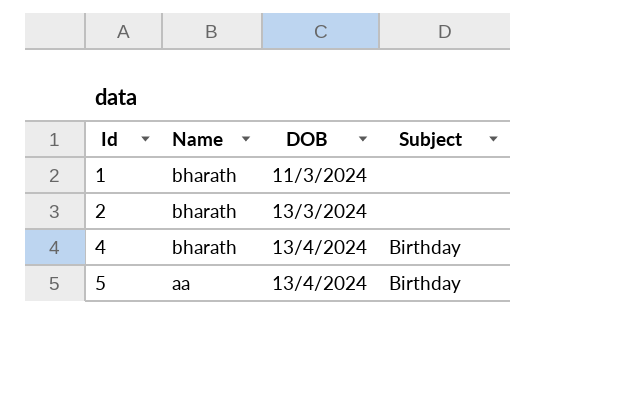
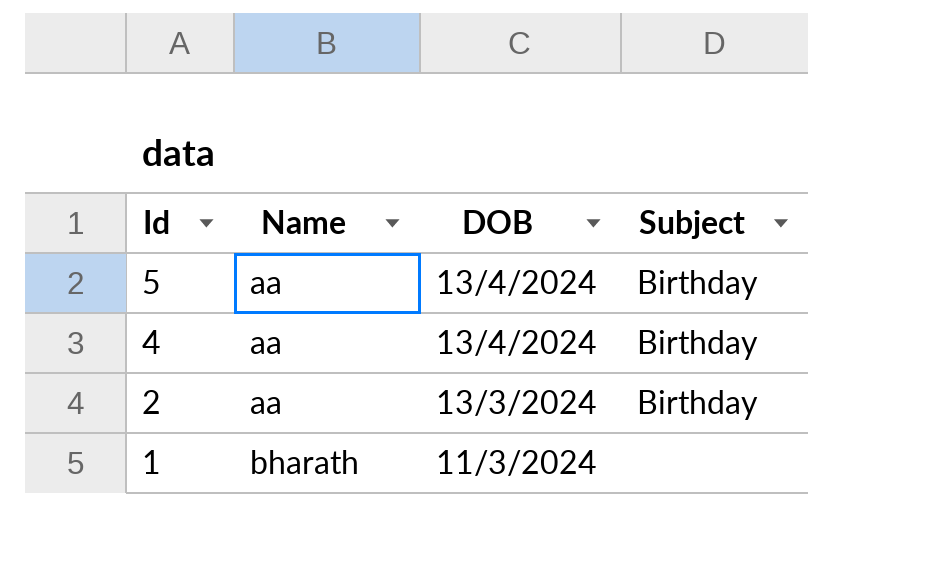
row order: Id ascending -> Id descending
4 | Name: bharath -> aa
2 | Name: bharath -> aa
2 | Subject: none -> Birthday

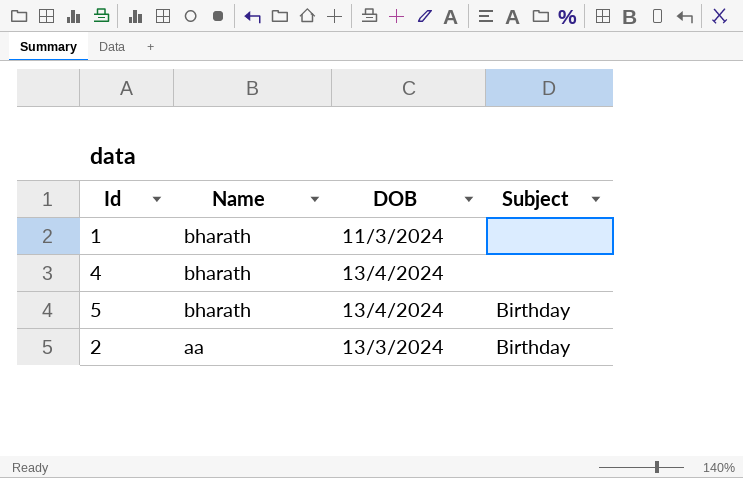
row order: Id descending -> Name descending
4 | Name: aa -> bharath
4 | Subject: Birthday -> none
5 | Name: aa -> bharath

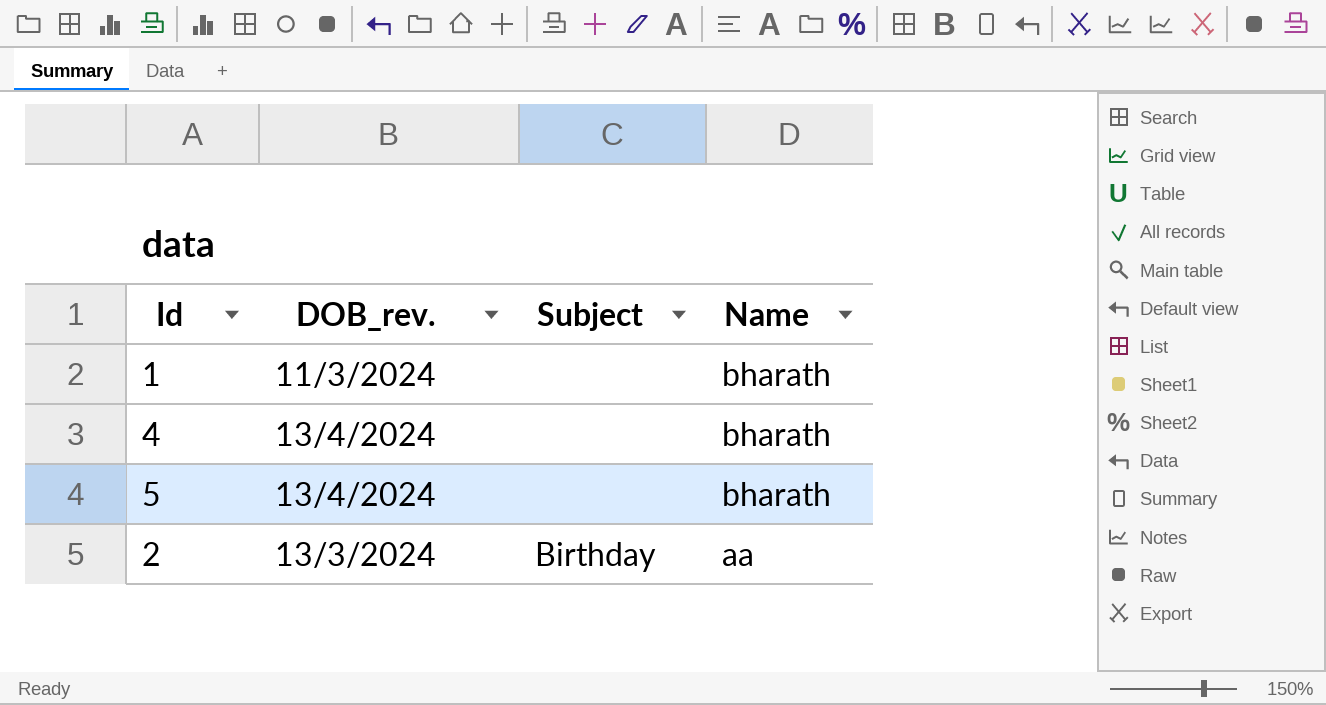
column name: DOB -> DOB_rev.
column Name | position: 2 -> 4
5 | Subject: Birthday -> none

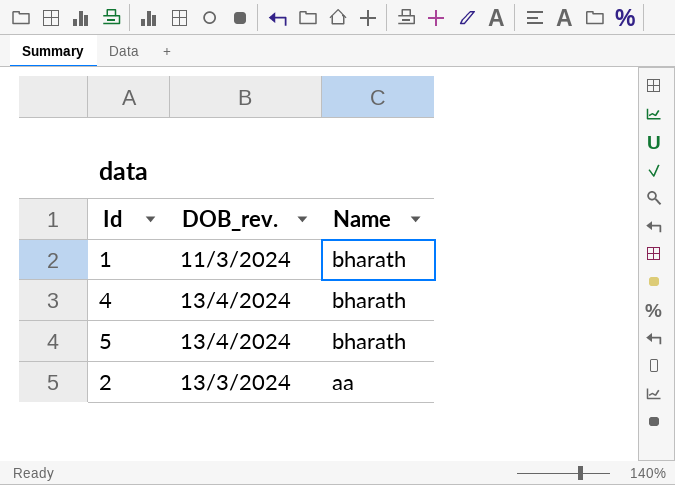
column Subject | position: 3 -> none

